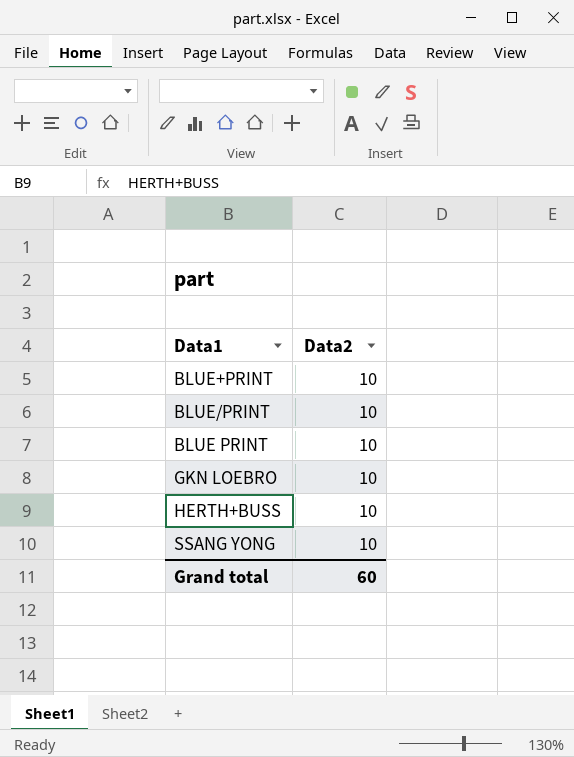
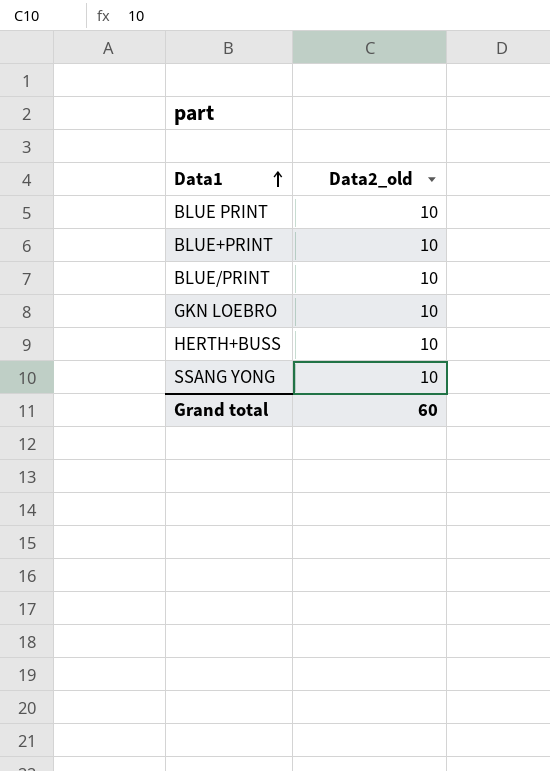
row order: none -> Data1 ascending
column name: Data2 -> Data2_old

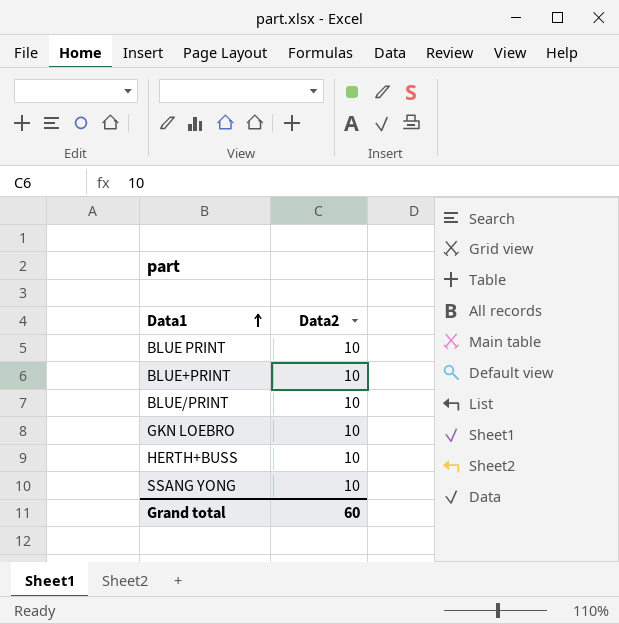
column name: Data2_old -> Data2

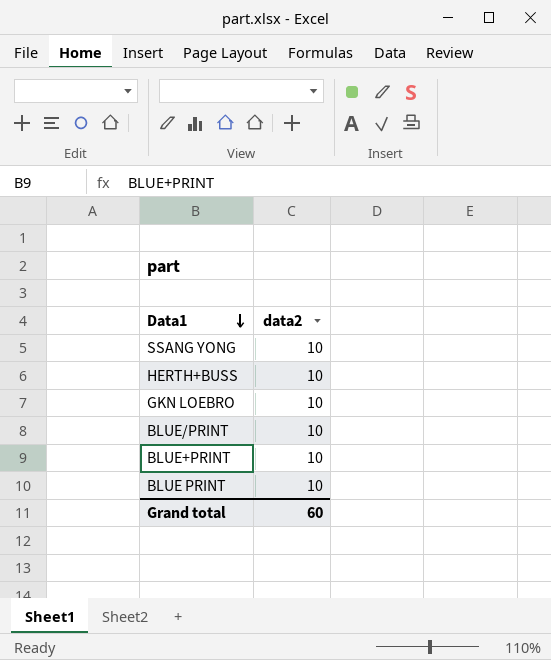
row order: Data1 ascending -> Data1 descending
column name: Data2 -> data2

